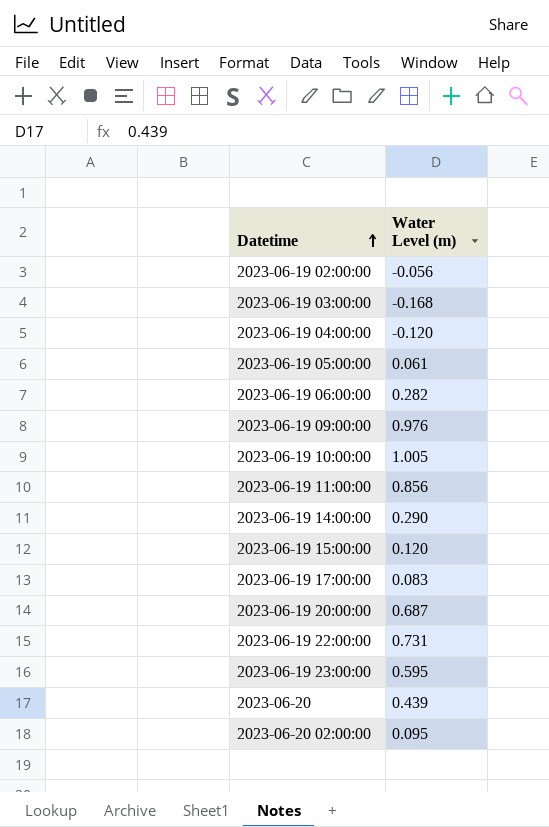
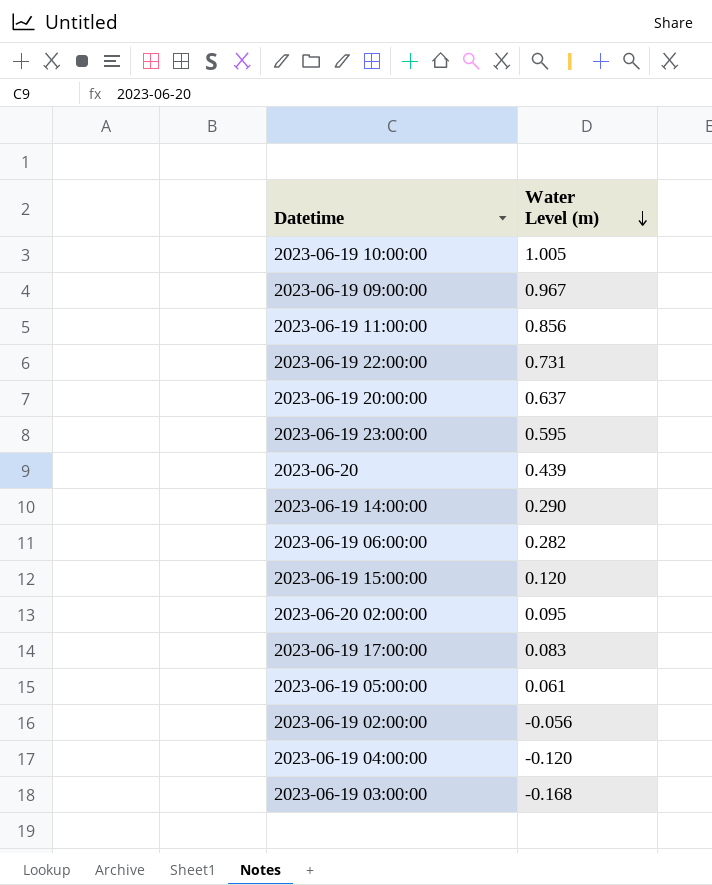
row order: Datetime ascending -> Water Level (m) descending
2023-06-19 09:00:00 | Water Level (m): 0.976 -> 0.967
2023-06-19 20:00:00 | Water Level (m): 0.687 -> 0.637

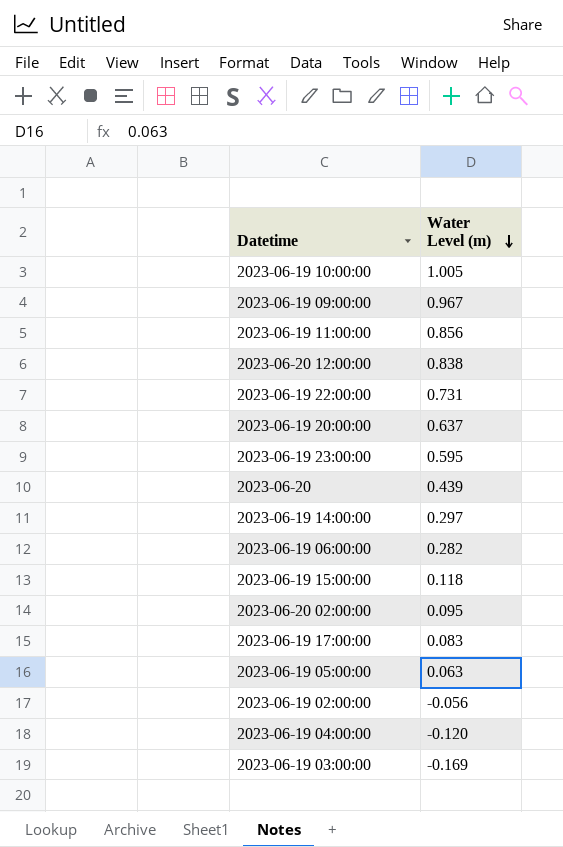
row 2023-06-20 12:00:00: none -> 0.838
2023-06-19 14:00:00 | Water Level (m): 0.290 -> 0.297
2023-06-19 15:00:00 | Water Level (m): 0.120 -> 0.118
2023-06-19 05:00:00 | Water Level (m): 0.061 -> 0.063
2023-06-19 03:00:00 | Water Level (m): -0.168 -> -0.169

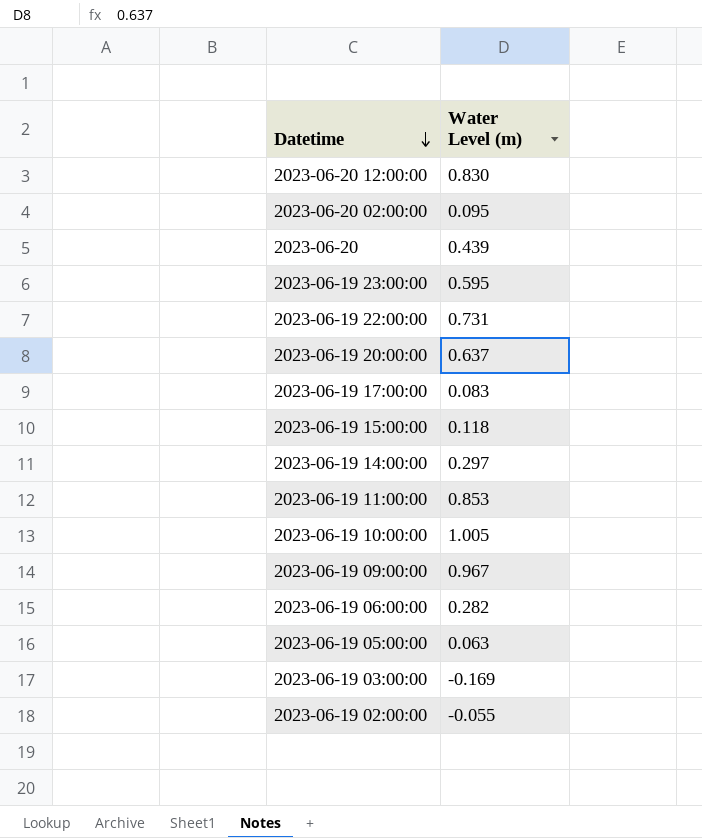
row order: Water Level (m) descending -> Datetime descending
row 2023-06-19 04:00:00: -0.120 -> none
2023-06-20 12:00:00 | Water Level (m): 0.838 -> 0.830
2023-06-19 11:00:00 | Water Level (m): 0.856 -> 0.853
2023-06-19 02:00:00 | Water Level (m): -0.056 -> -0.055

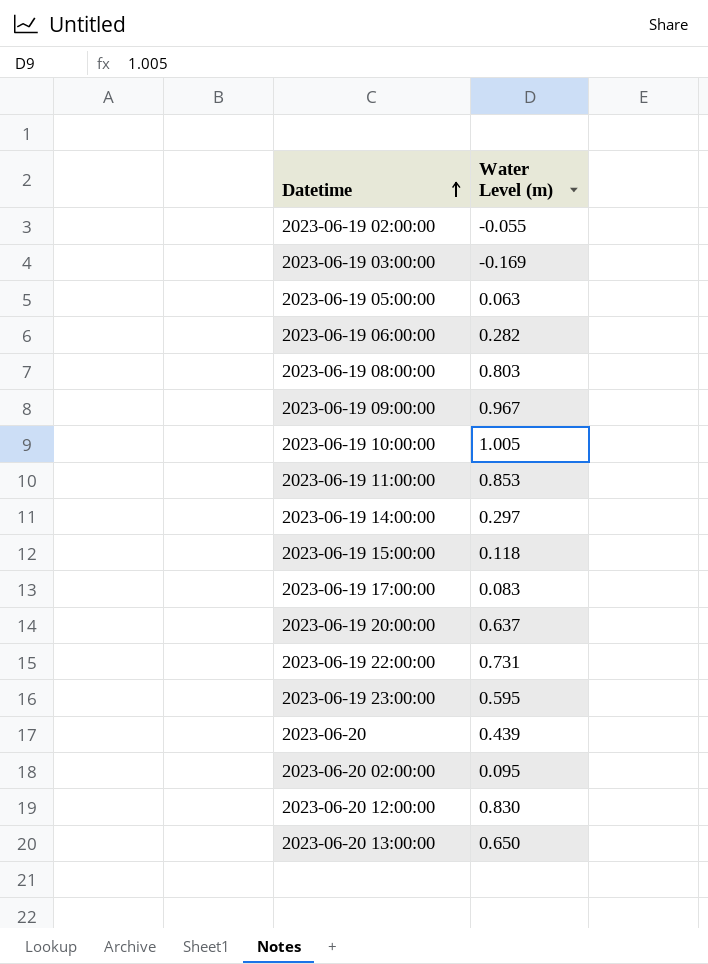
row order: Datetime descending -> Datetime ascending
row 2023-06-19 08:00:00: none -> 0.803
row 2023-06-20 13:00:00: none -> 0.650

